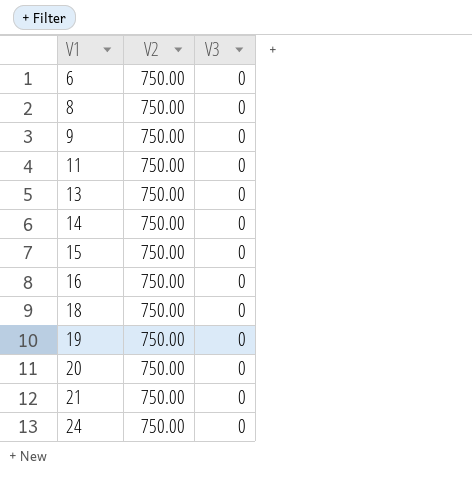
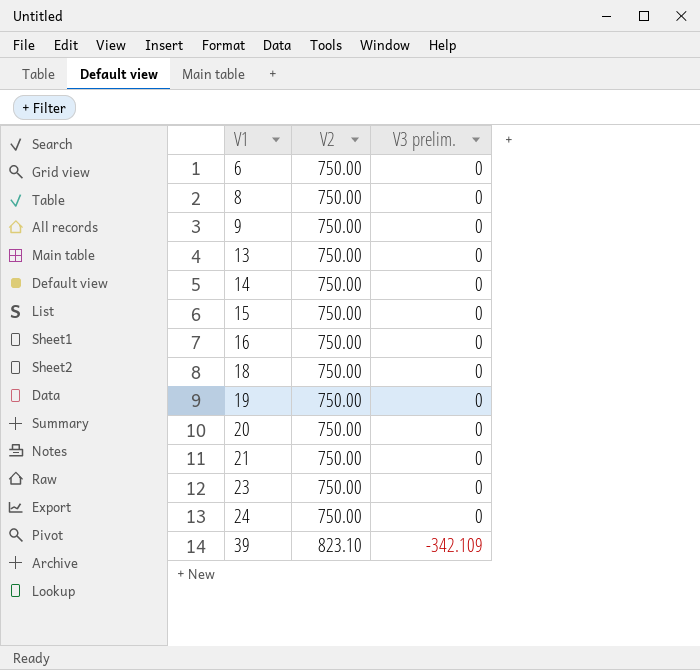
column name: V3 -> V3 prelim.
row 11: 750.00 | 0 -> none
row 23: none -> 750.00 | 0
row 39: none -> 823.10 | -342.109

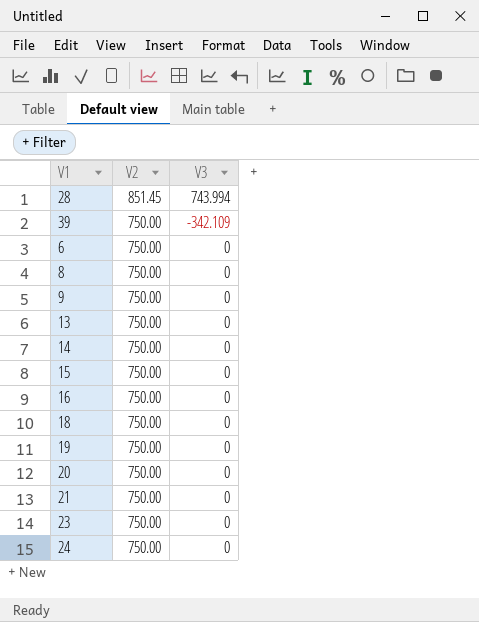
row order: V1 ascending -> V2 descending
column name: V3 prelim. -> V3
row 28: none -> 851.45 | 743.994
39 | V2: 823.10 -> 750.00

